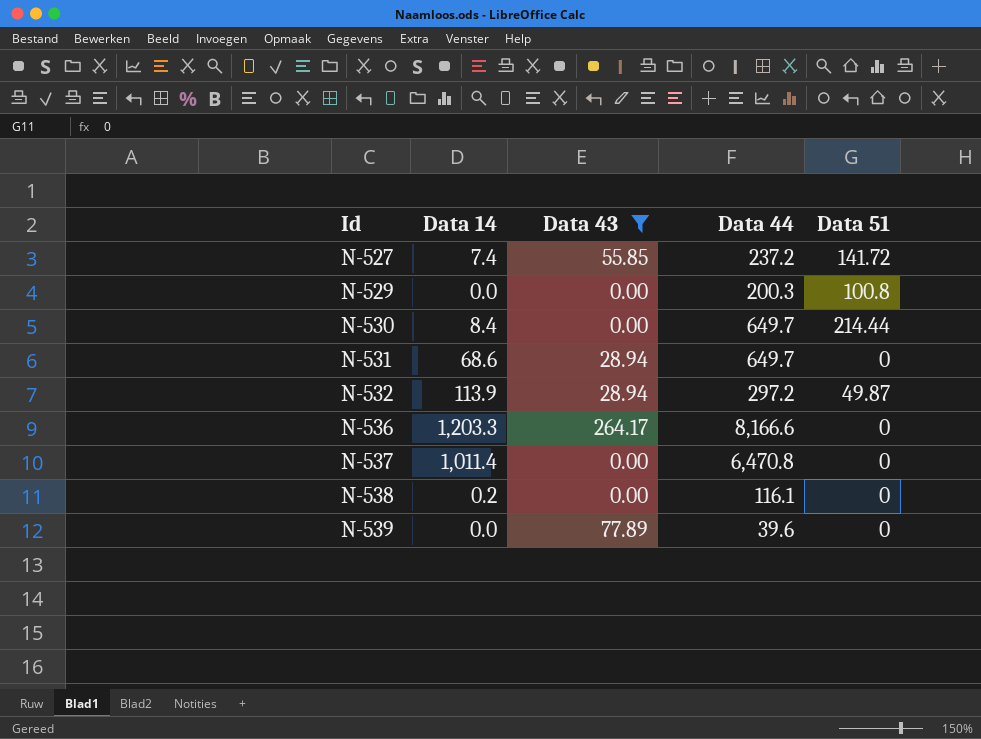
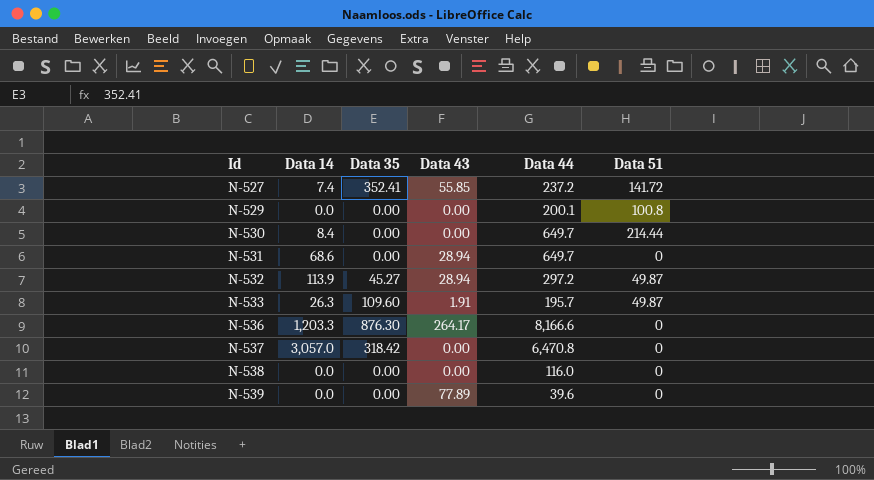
filter: Data 43 != 1.91 -> none
column Data 35 | position: none -> 3
N-529 | Data 44: 200.3 -> 200.1
N-537 | Data 14: 1,011.4 -> 3,057.0
N-538 | Data 14: 0.2 -> 0.0
N-538 | Data 44: 116.1 -> 116.0

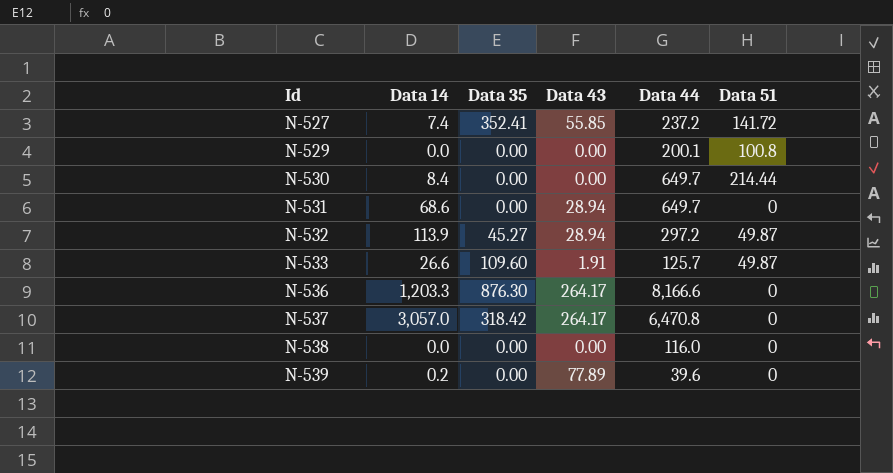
N-533 | Data 14: 26.3 -> 26.6
N-533 | Data 44: 195.7 -> 125.7
N-537 | Data 43: 0.00 -> 264.17
N-539 | Data 14: 0.0 -> 0.2

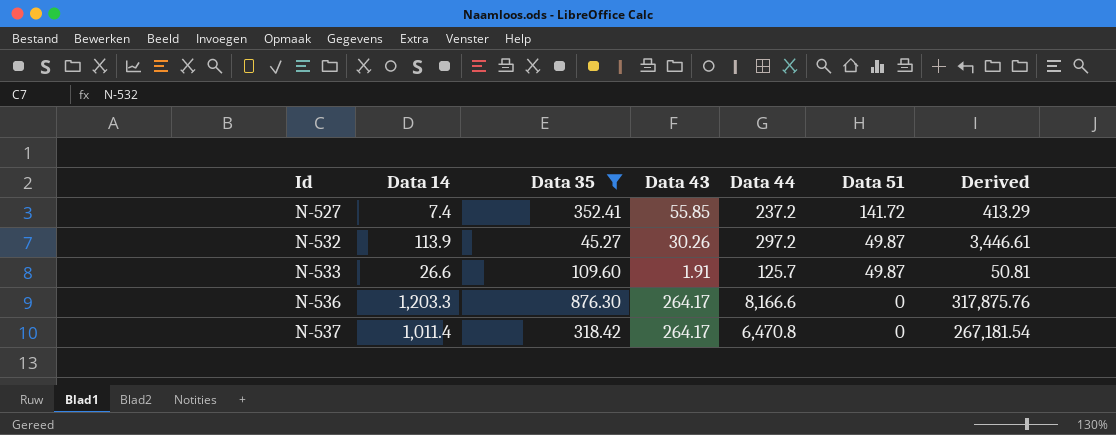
filter: none -> Data 35 != 0.00
column Derived | formula: none -> [Data 14] * [Data 43]
N-532 | Data 43: 28.94 -> 30.26
N-537 | Data 14: 3,057.0 -> 1,011.4

